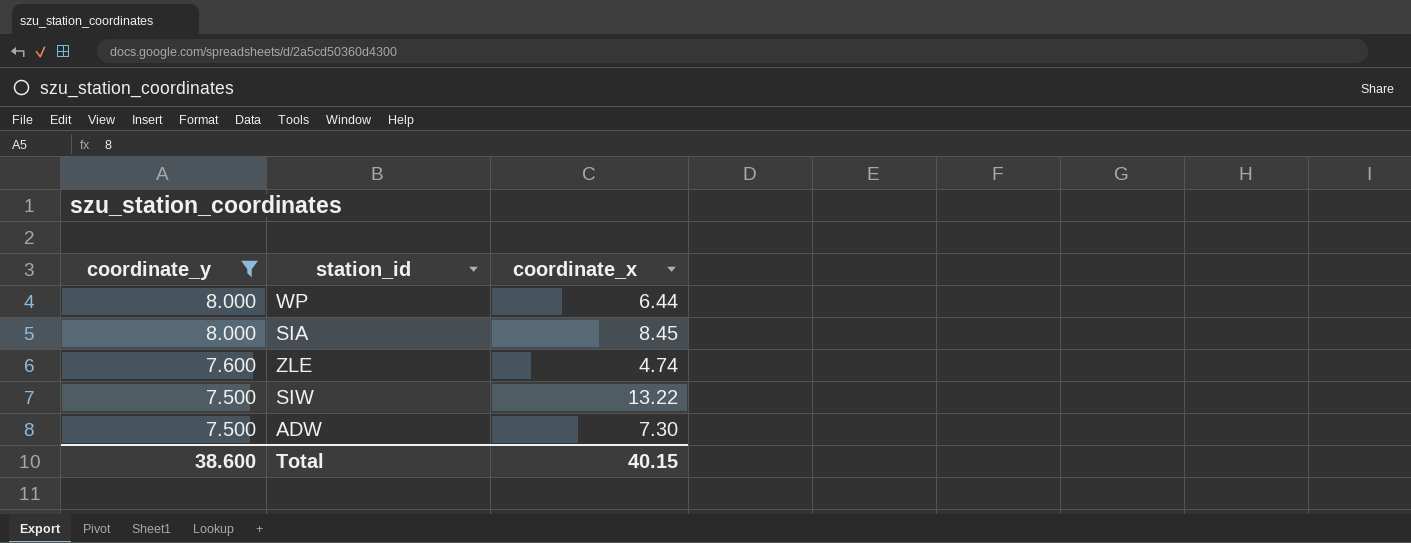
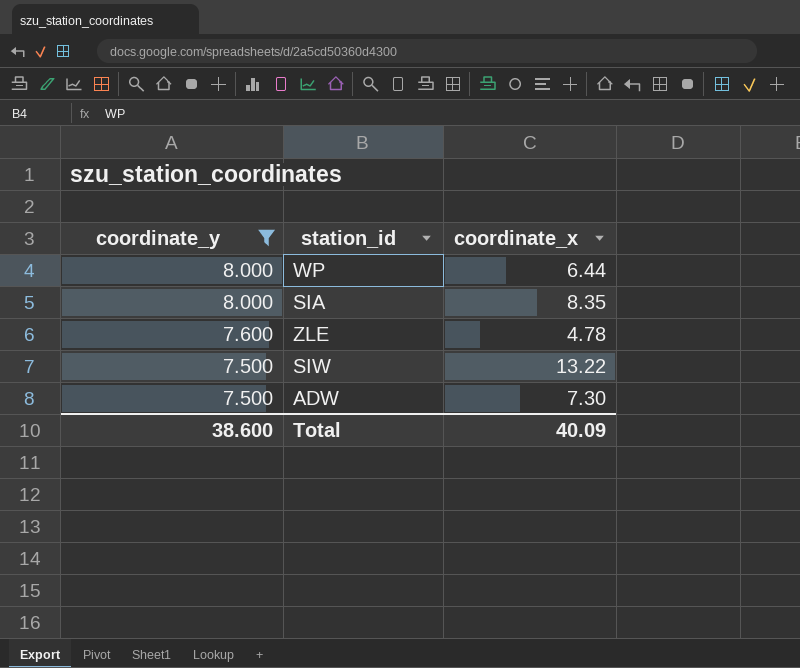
SIA | coordinate_x: 8.45 -> 8.35
ZLE | coordinate_x: 4.74 -> 4.78
Total | coordinate_x: 40.15 -> 40.09

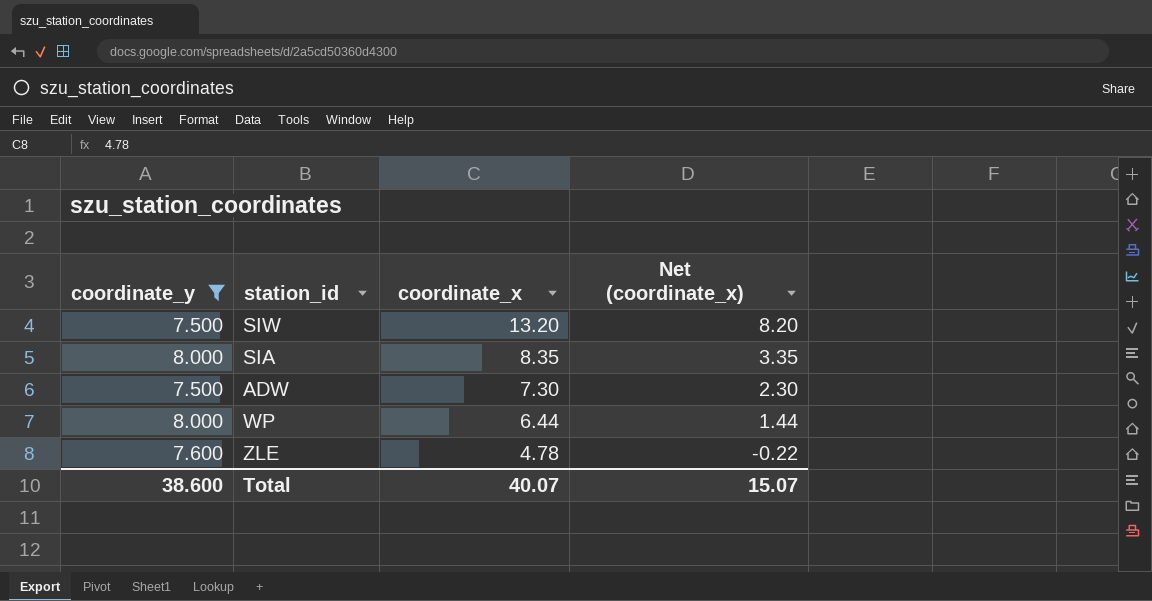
row order: coordinate_y descending -> coordinate_x descending
column Net (coordinate_x) | formula: none -> [coordinate_x] - 5
SIW | coordinate_x: 13.22 -> 13.20
Total | coordinate_x: 40.09 -> 40.07

